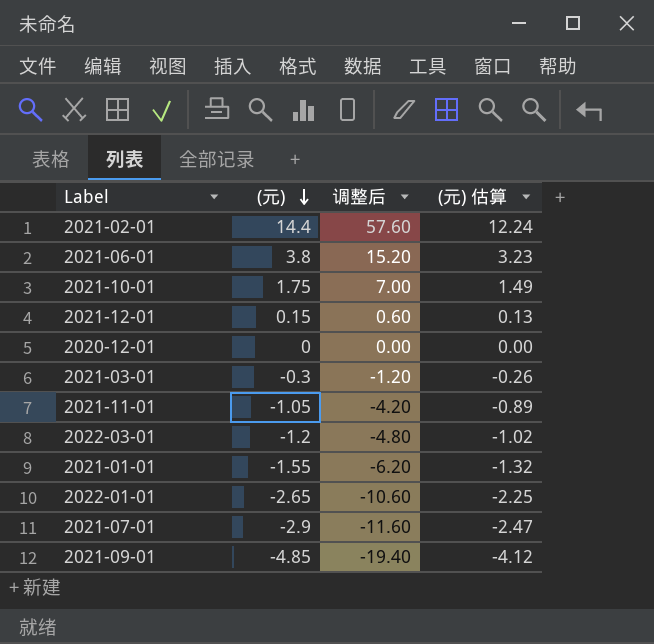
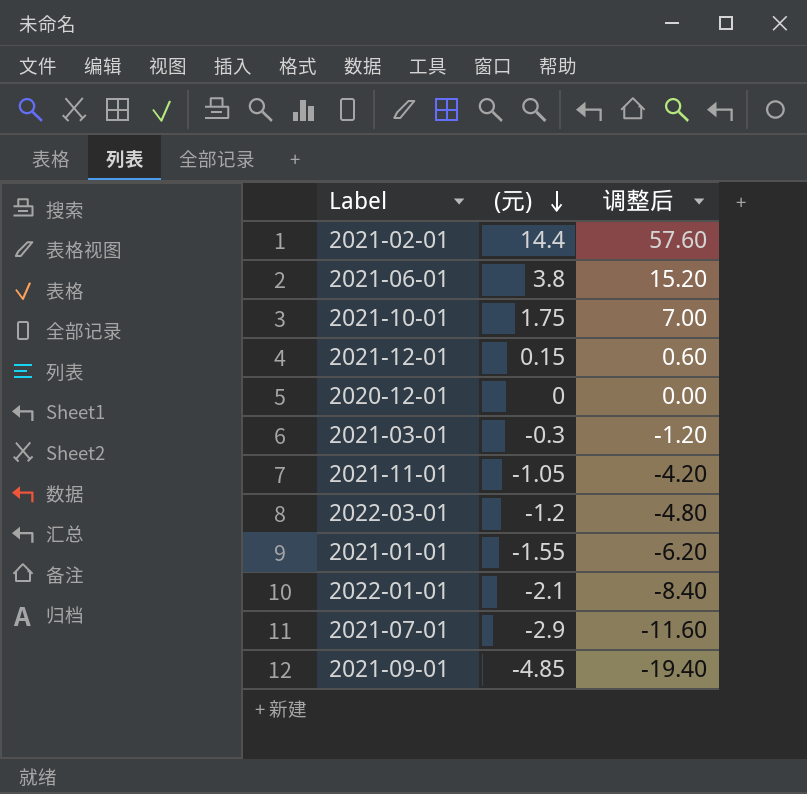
column (元) 估算 | formula: [(元)] * 0.85 -> none
2022-01-01 | (元): -2.65 -> -2.1
2022-01-01 | 调整后: -10.60 -> -8.40

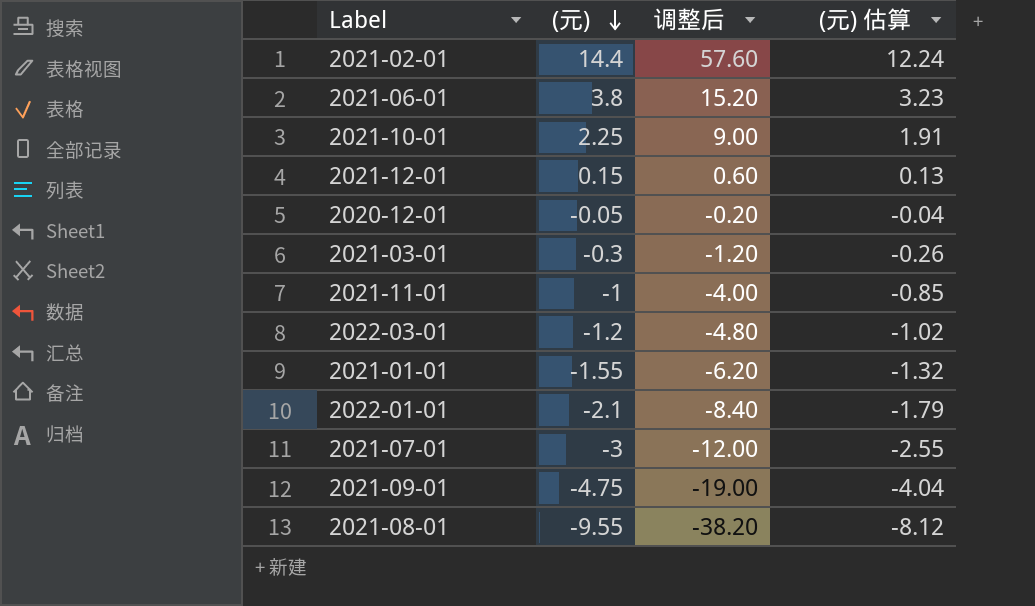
column (元) 估算 | formula: none -> [(元)] * 0.85
2021-10-01 | (元): 1.75 -> 2.25
2021-10-01 | 调整后: 7.00 -> 9.00
2020-12-01 | (元): 0 -> -0.05
2020-12-01 | 调整后: 0.00 -> -0.20
2021-11-01 | (元): -1.05 -> -1
2021-11-01 | 调整后: -4.20 -> -4.00
2021-07-01 | (元): -2.9 -> -3
2021-07-01 | 调整后: -11.60 -> -12.00
2021-09-01 | (元): -4.85 -> -4.75
2021-09-01 | 调整后: -19.40 -> -19.00
row 2021-08-01: none -> -9.55 | -38.20 | -8.12

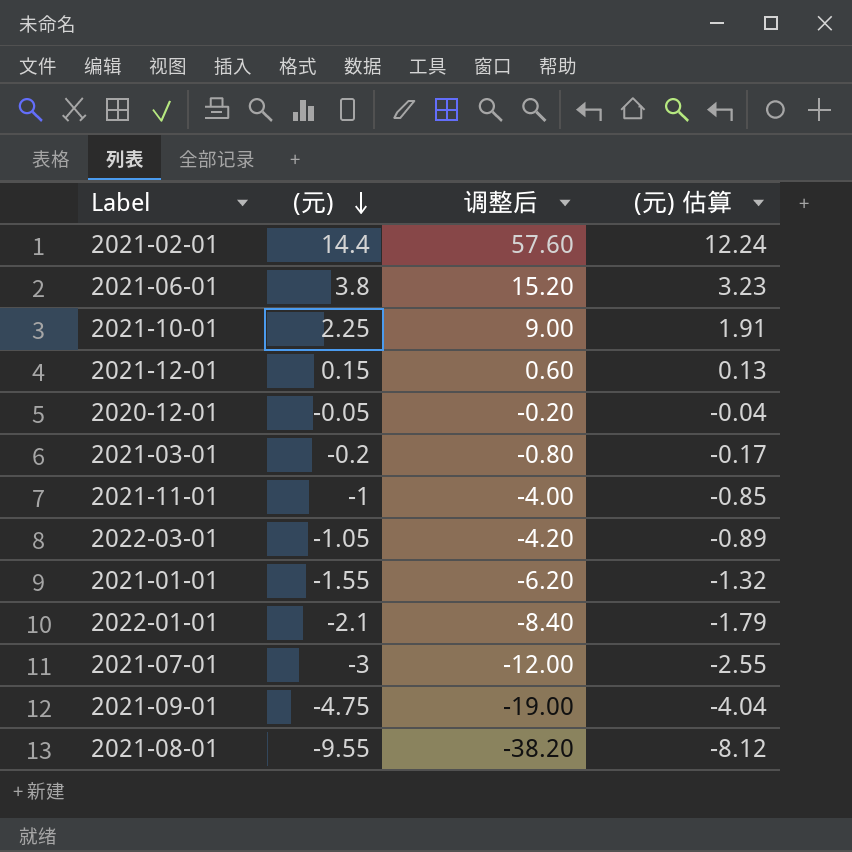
2021-03-01 | (元): -0.3 -> -0.2
2021-03-01 | 调整后: -1.20 -> -0.80
2021-03-01 | (元) 估算: -0.26 -> -0.17
2022-03-01 | (元): -1.2 -> -1.05
2022-03-01 | 调整后: -4.80 -> -4.20
2022-03-01 | (元) 估算: -1.02 -> -0.89

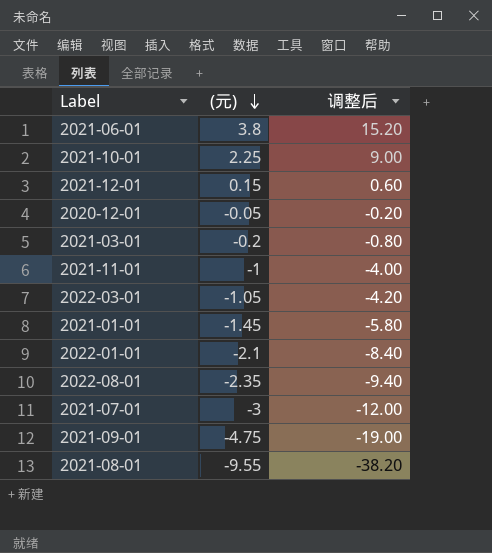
column (元) 估算 | formula: [(元)] * 0.85 -> none
row 2021-02-01: 14.4 | 57.60 | 12.24 -> none
2021-01-01 | (元): -1.55 -> -1.45
2021-01-01 | 调整后: -6.20 -> -5.80
row 2022-08-01: none -> -2.35 | -9.40

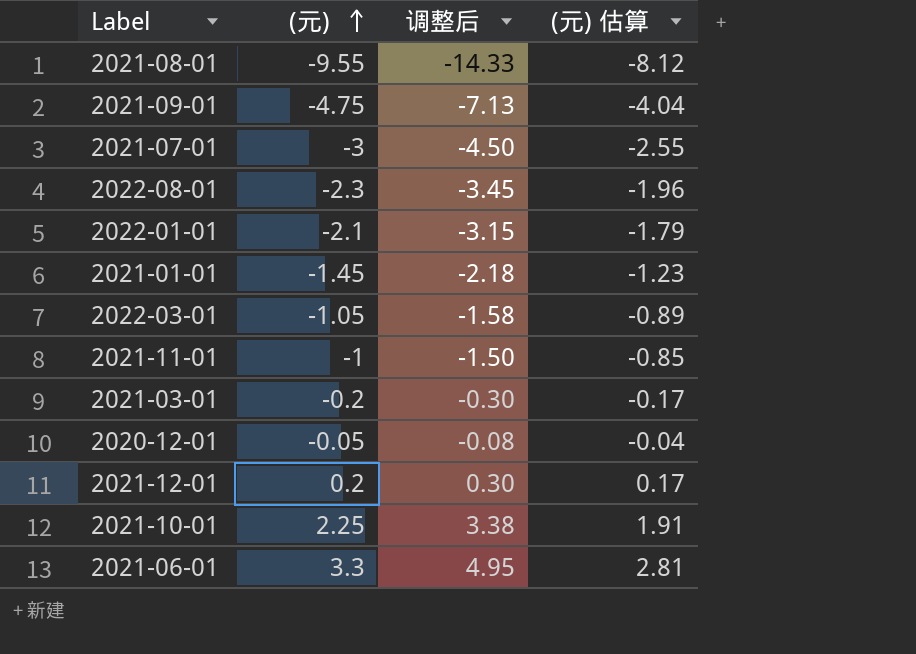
row order: (元) descending -> (元) ascending
column 调整后 | formula: [(元)] * 4 -> [(元)] * 1.5
column (元) 估算 | formula: none -> [(元)] * 0.85
2022-08-01 | (元): -2.35 -> -2.3
2021-12-01 | (元): 0.15 -> 0.2
2021-06-01 | (元): 3.8 -> 3.3

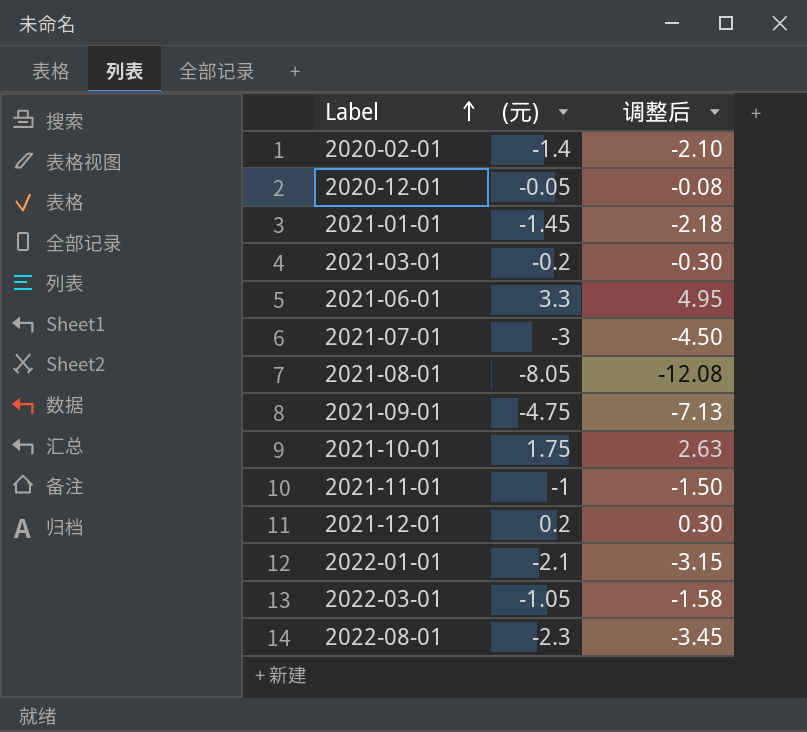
row order: (元) ascending -> Label ascending
column (元) 估算 | formula: [(元)] * 0.85 -> none
row 2020-02-01: none -> -1.4 | -2.10
2021-08-01 | (元): -9.55 -> -8.05
2021-08-01 | 调整后: -14.33 -> -12.08
2021-10-01 | (元): 2.25 -> 1.75
2021-10-01 | 调整后: 3.38 -> 2.63

